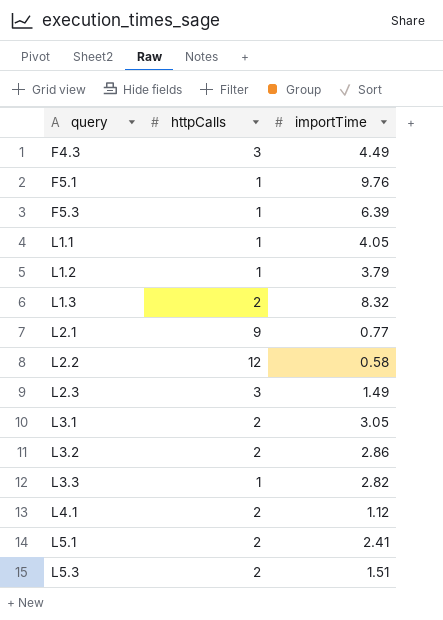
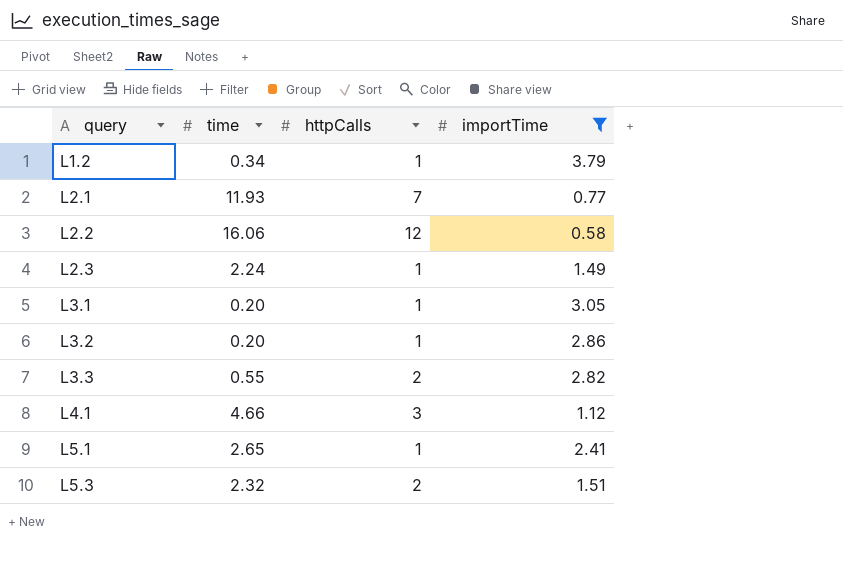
filter: none -> importTime <= 3.79
column time | position: none -> 2
L2.1 | httpCalls: 9 -> 7
L2.3 | httpCalls: 3 -> 1
L3.1 | httpCalls: 2 -> 1
L3.2 | httpCalls: 2 -> 1
L3.3 | httpCalls: 1 -> 2
L4.1 | httpCalls: 2 -> 3
L5.1 | httpCalls: 2 -> 1

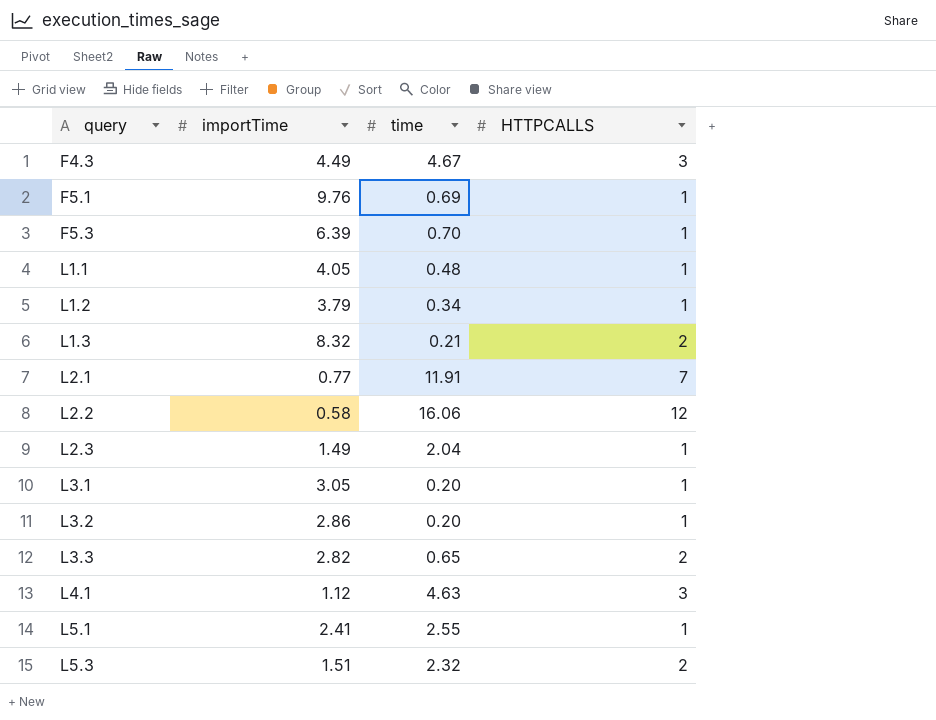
filter: importTime <= 3.79 -> none
column importTime | position: 4 -> 2
column name: httpCalls -> HTTPCALLS
L2.1 | time: 11.93 -> 11.91
L2.3 | time: 2.24 -> 2.04
L3.3 | time: 0.55 -> 0.65
L4.1 | time: 4.66 -> 4.63
L5.1 | time: 2.65 -> 2.55

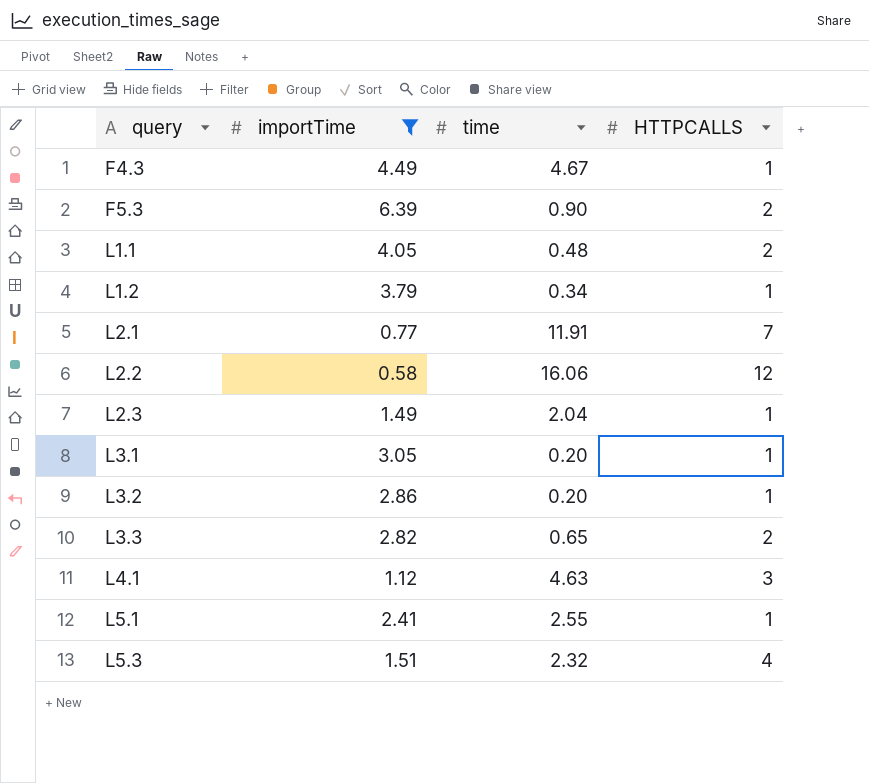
filter: none -> importTime <= 6.39
F4.3 | HTTPCALLS: 3 -> 1
F5.3 | time: 0.70 -> 0.90
F5.3 | HTTPCALLS: 1 -> 2
L1.1 | HTTPCALLS: 1 -> 2
L5.3 | HTTPCALLS: 2 -> 4

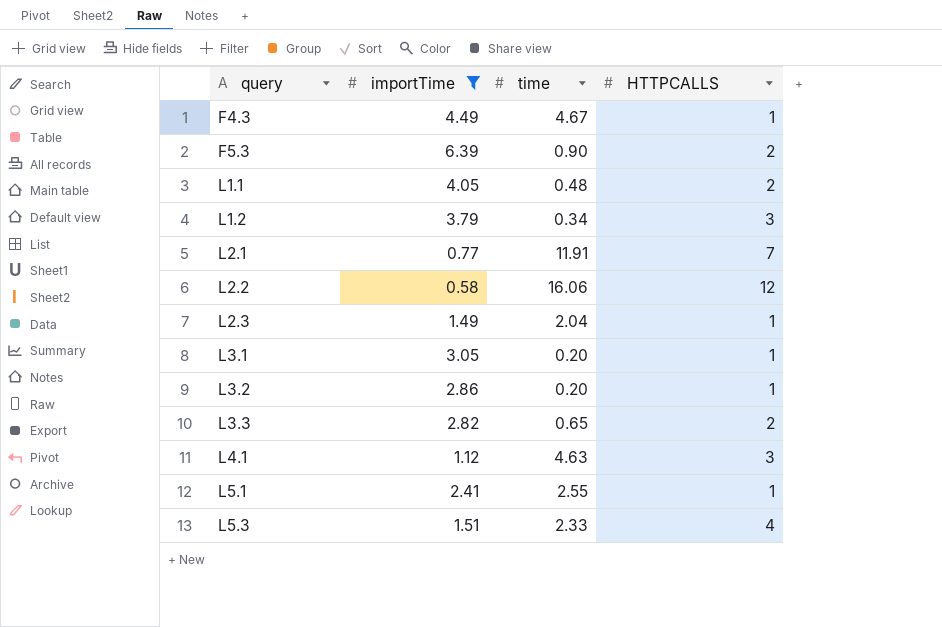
L1.2 | HTTPCALLS: 1 -> 3
L5.3 | time: 2.32 -> 2.33

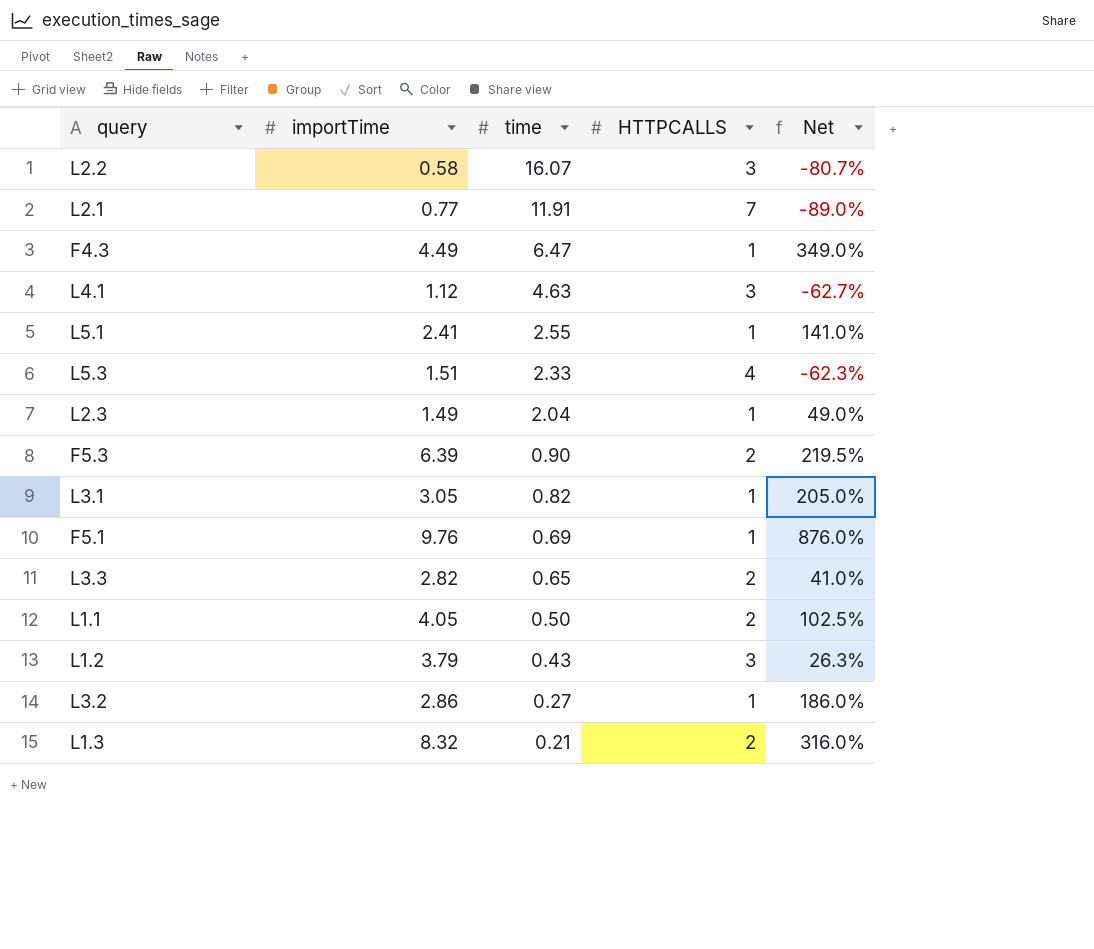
filter: importTime <= 6.39 -> none
row order: query ascending -> time descending
column Net | formula: none -> ([importTime] - [HTTPCALLS]) / [HTTPCALLS]
L2.2 | time: 16.06 -> 16.07
L2.2 | HTTPCALLS: 12 -> 3
F4.3 | time: 4.67 -> 6.47
L3.1 | time: 0.20 -> 0.82
L1.1 | time: 0.48 -> 0.50
L1.2 | time: 0.34 -> 0.43
L3.2 | time: 0.20 -> 0.27

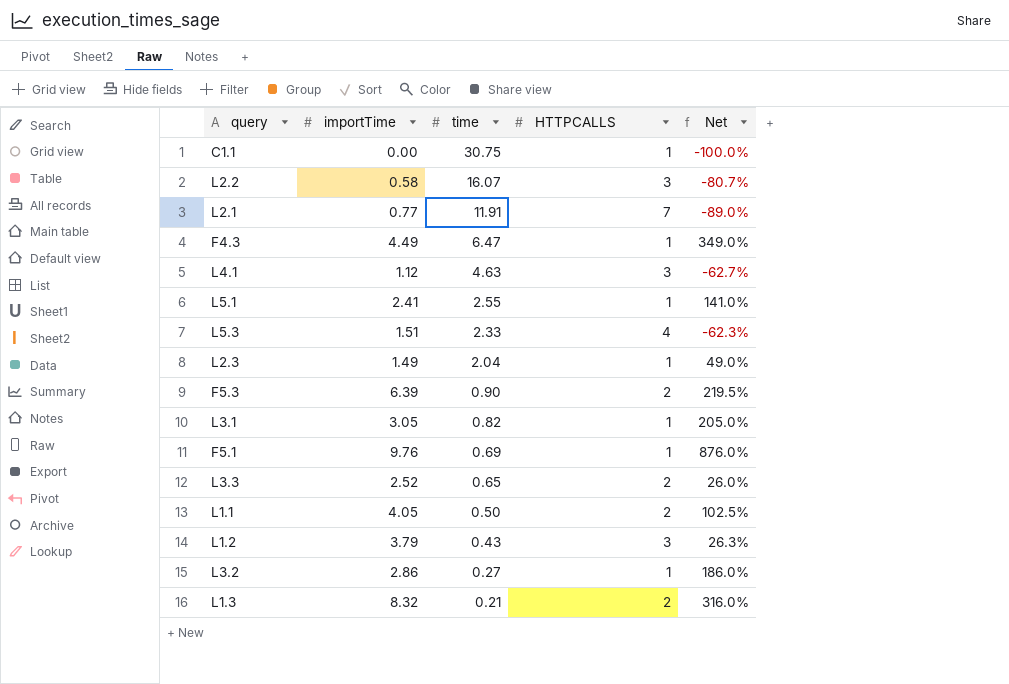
row C1.1: none -> 0.00 | 30.75 | 1 | -100.0%
L3.3 | importTime: 2.82 -> 2.52
L3.3 | Net: 41.0% -> 26.0%

